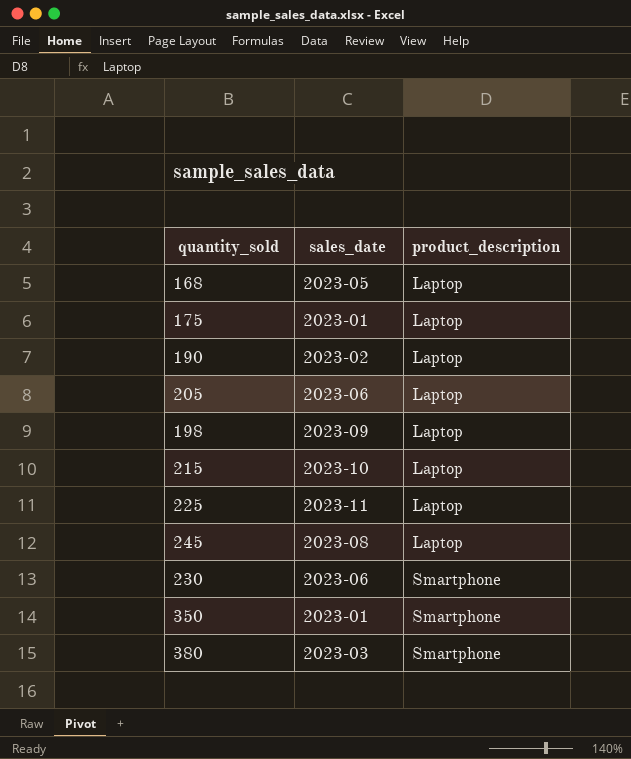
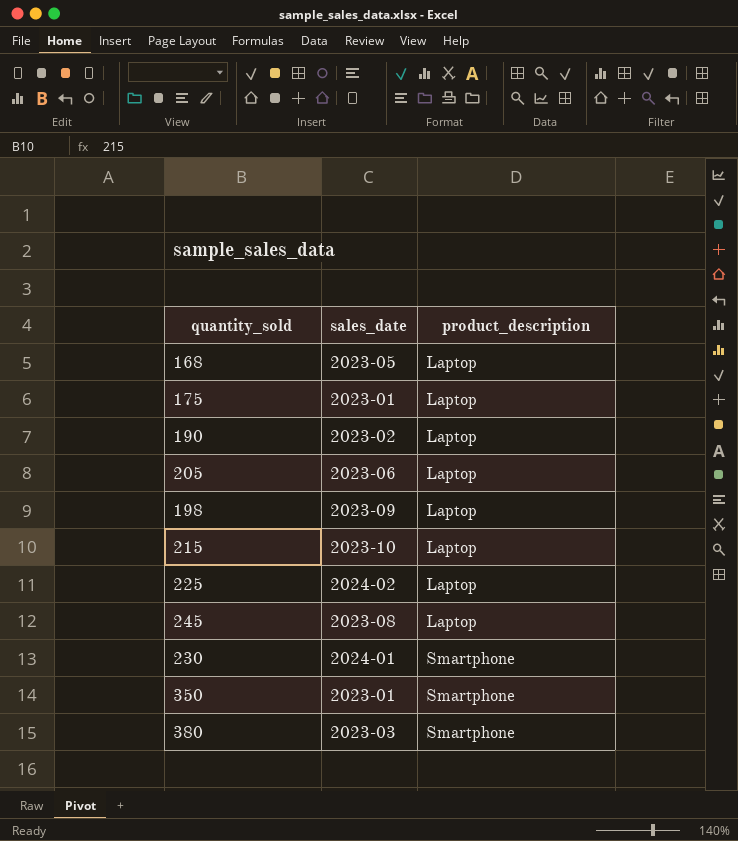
225 | sales_date: 2023-11 -> 2024-02
230 | sales_date: 2023-06 -> 2024-01

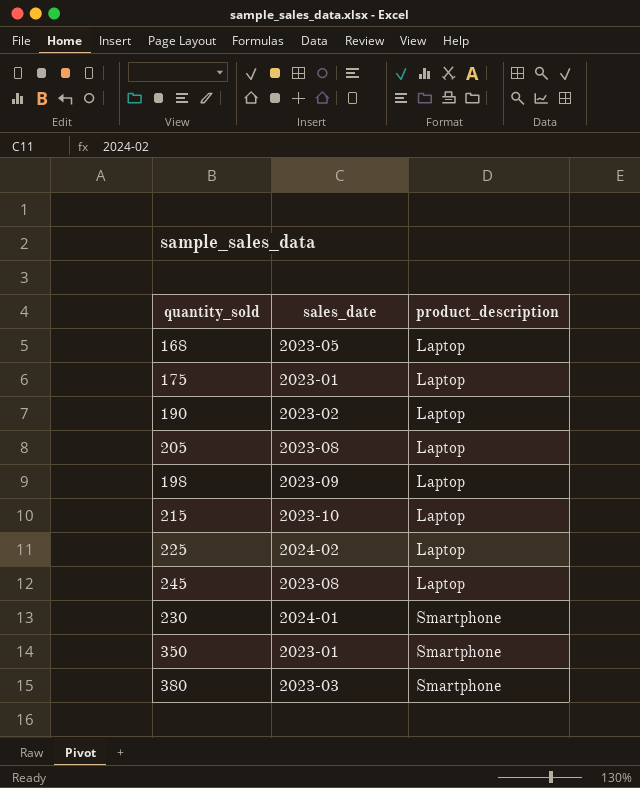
205 | sales_date: 2023-06 -> 2023-08

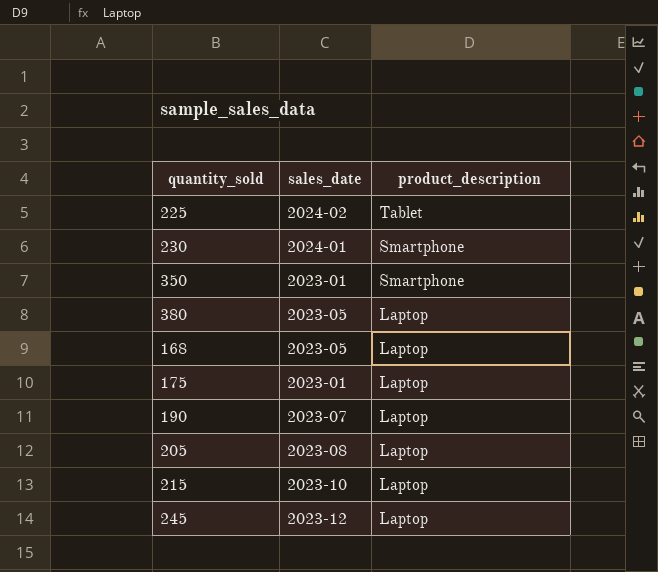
row order: product_description ascending -> product_description descending
row 198: 2023-09 | Laptop -> none
225 | product_description: Laptop -> Tablet
380 | sales_date: 2023-03 -> 2023-05
380 | product_description: Smartphone -> Laptop
190 | sales_date: 2023-02 -> 2023-07
245 | sales_date: 2023-08 -> 2023-12

